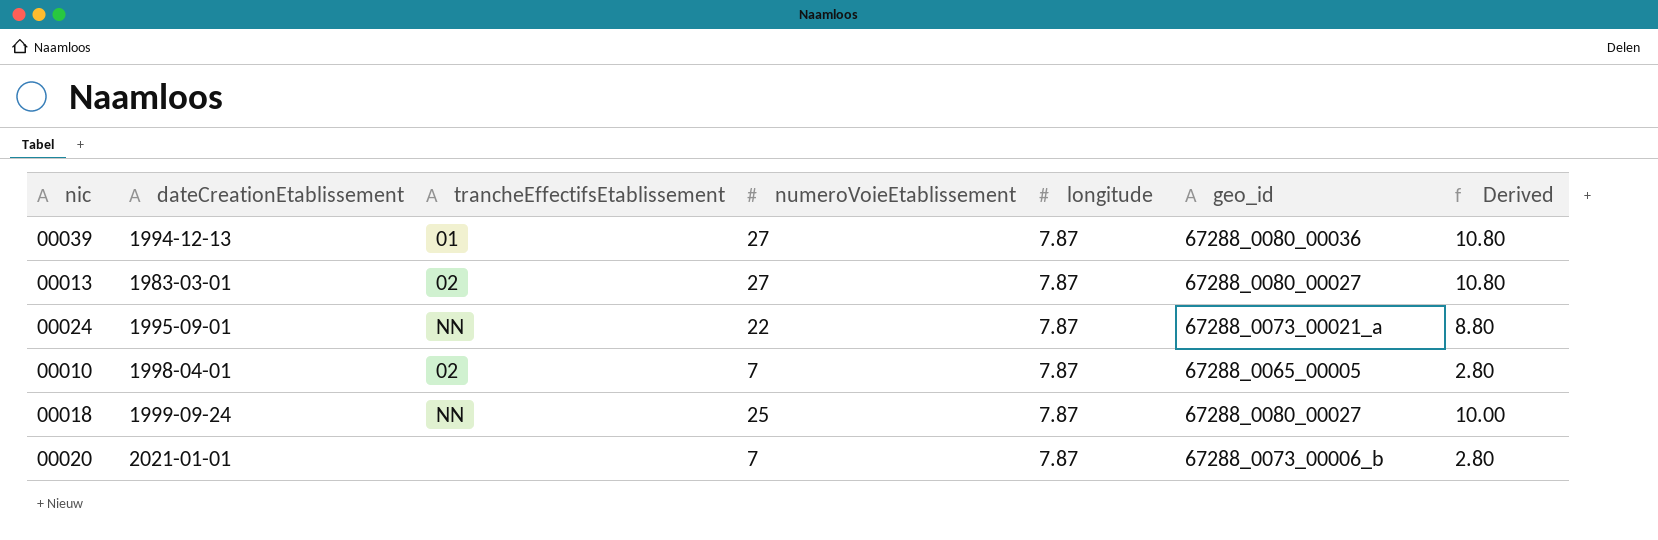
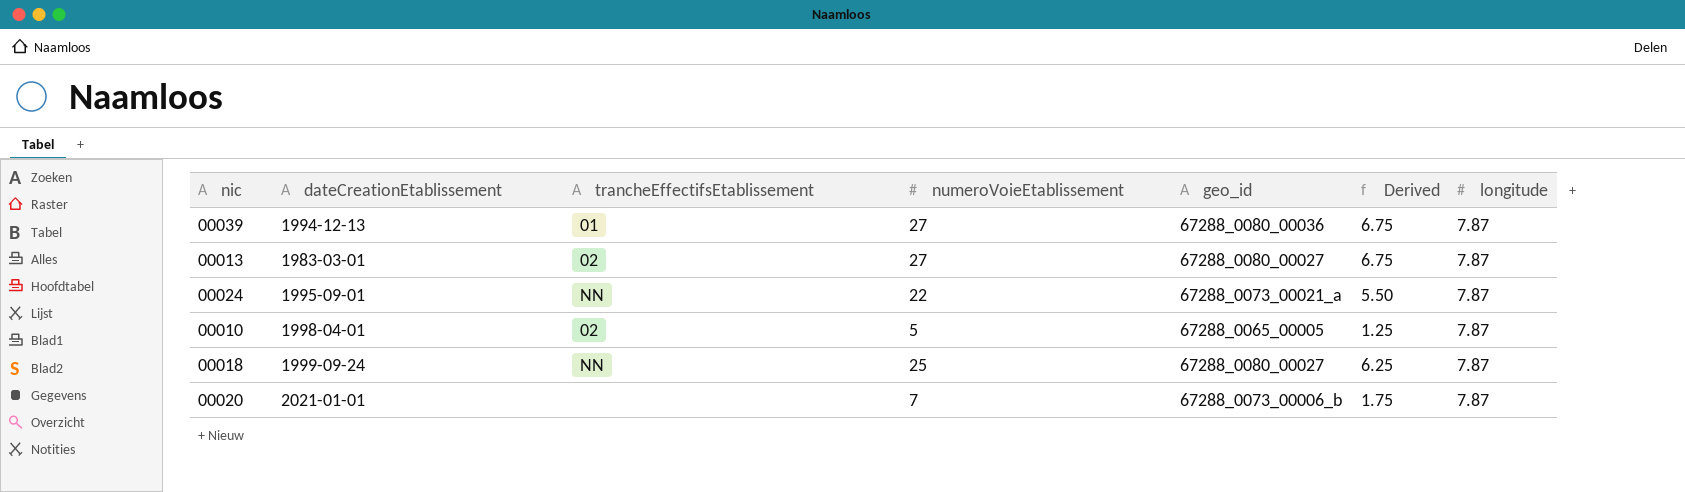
column Derived | formula: [numeroVoieEtablissement] * 0.4 -> [numeroVoieEtablissement] * 0.25
column longitude | position: 5 -> 7
00010 | numeroVoieEtablissement: 7 -> 5

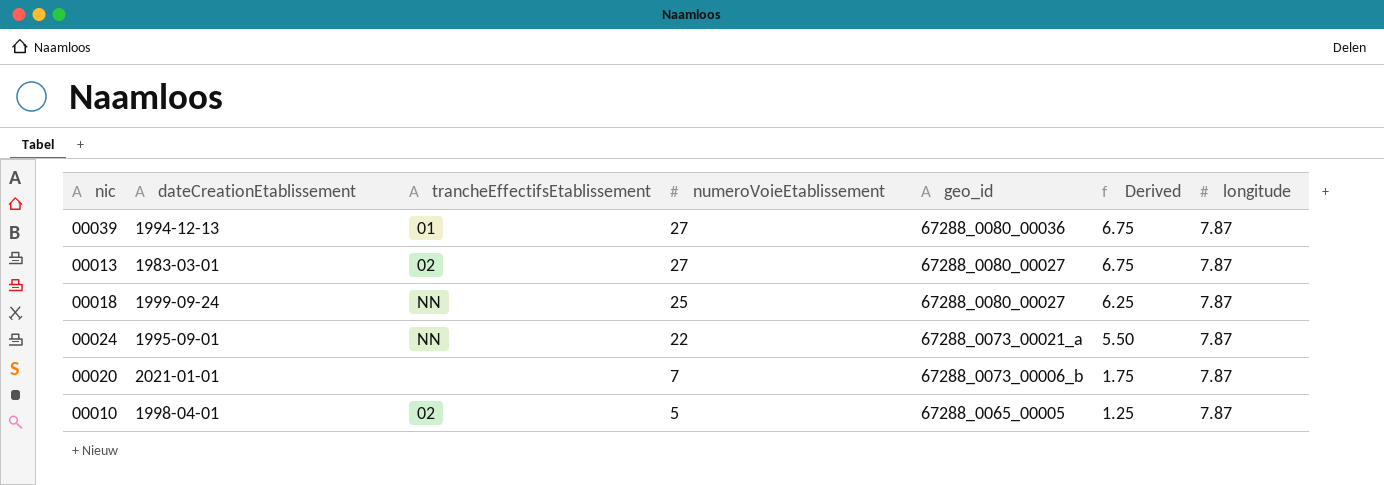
row order: none -> numeroVoieEtablissement descending

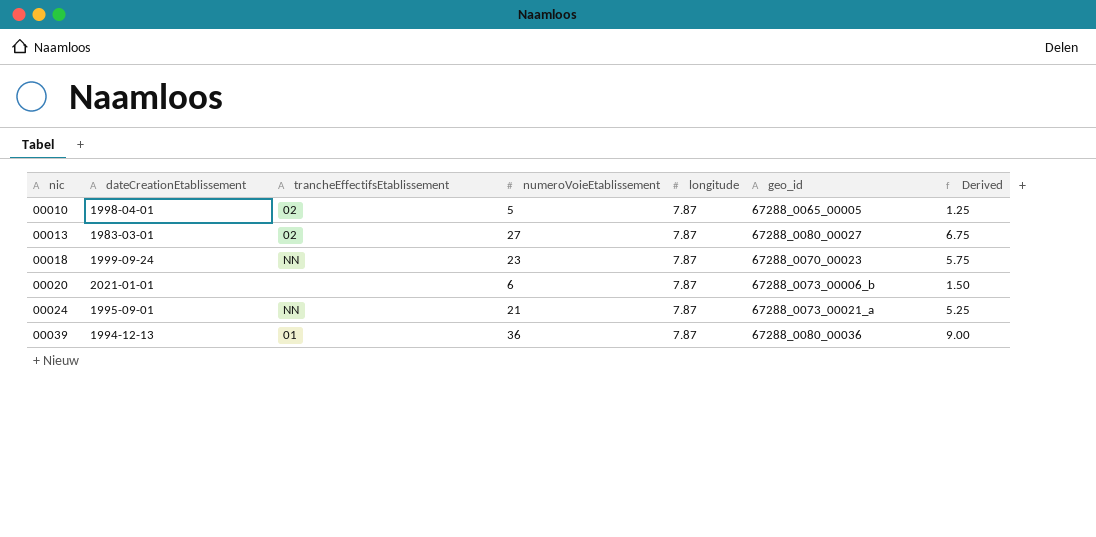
row order: numeroVoieEtablissement descending -> nic ascending
column longitude | position: 7 -> 5
00018 | numeroVoieEtablissement: 25 -> 23
00018 | geo_id: 67288_0080_00027 -> 67288_0070_00023
00018 | Derived: 6.25 -> 5.75
00020 | numeroVoieEtablissement: 7 -> 6
00020 | Derived: 1.75 -> 1.50
00024 | numeroVoieEtablissement: 22 -> 21
00024 | Derived: 5.50 -> 5.25
00039 | numeroVoieEtablissement: 27 -> 36
00039 | Derived: 6.75 -> 9.00

